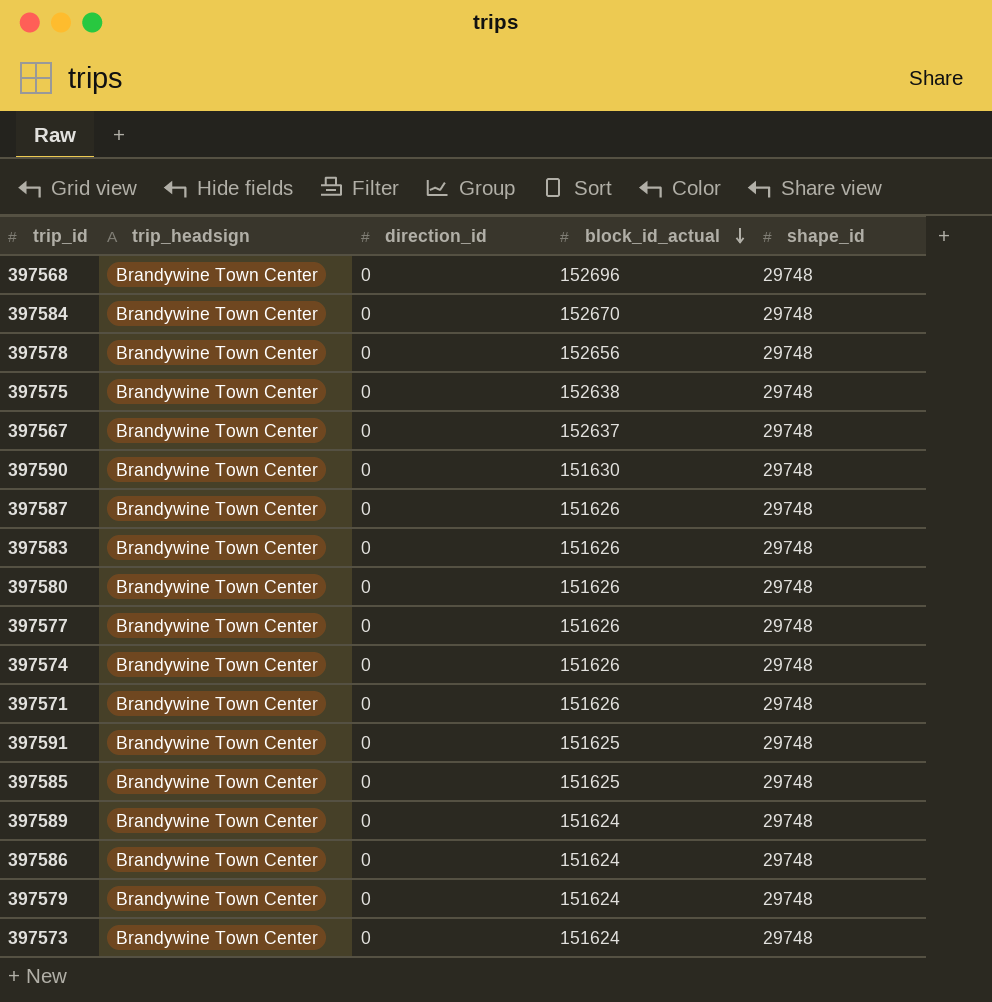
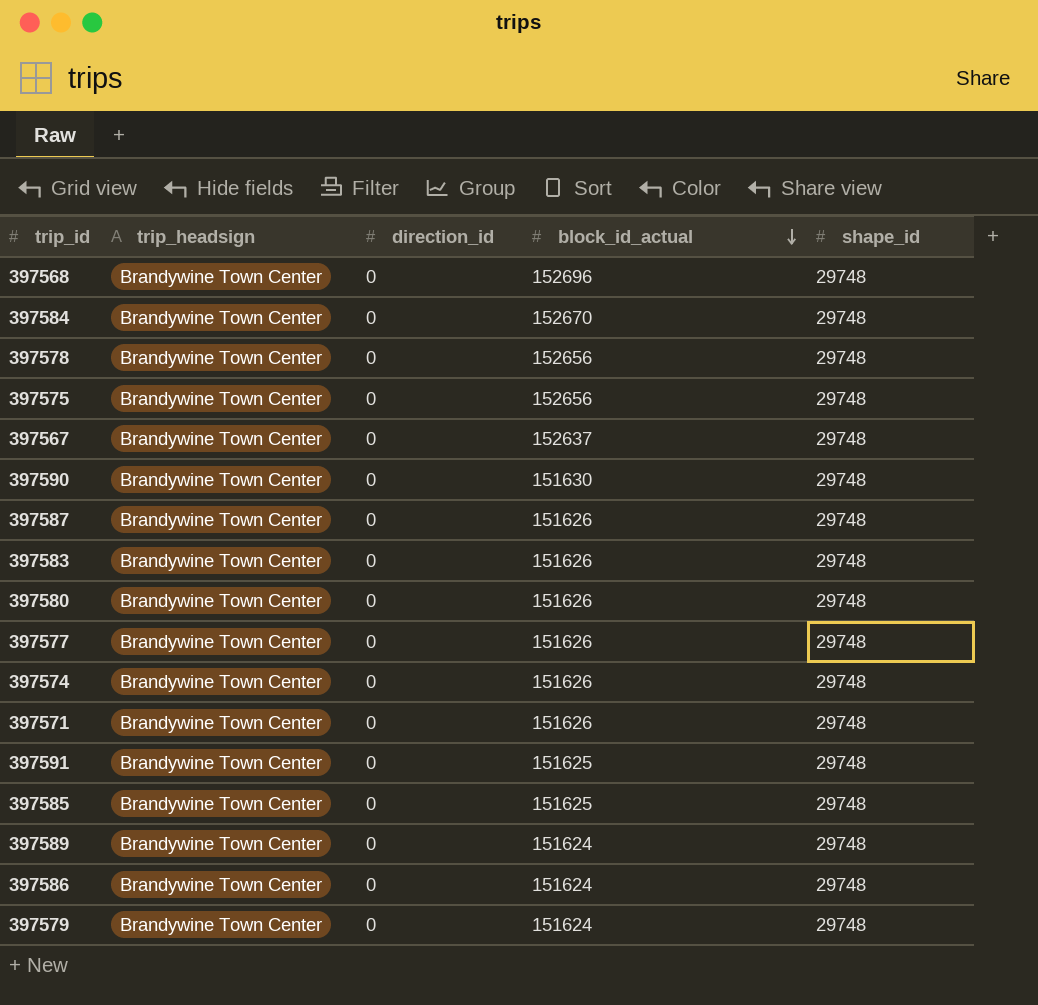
row 397573: Brandywine Town Center | 0 | 151624 | 29748 -> none
397575 | block_id_actual: 152638 -> 152656

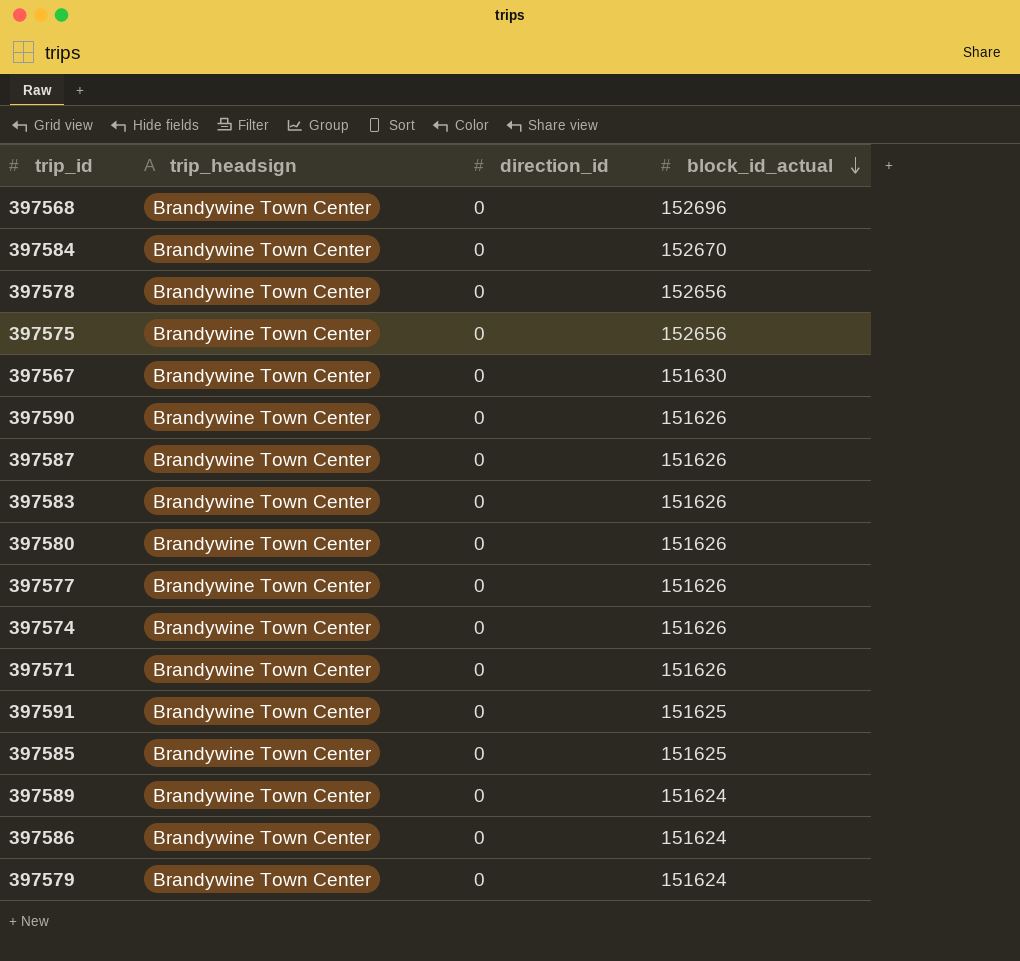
column shape_id | position: 5 -> none
397567 | block_id_actual: 152637 -> 151630
397590 | block_id_actual: 151630 -> 151626

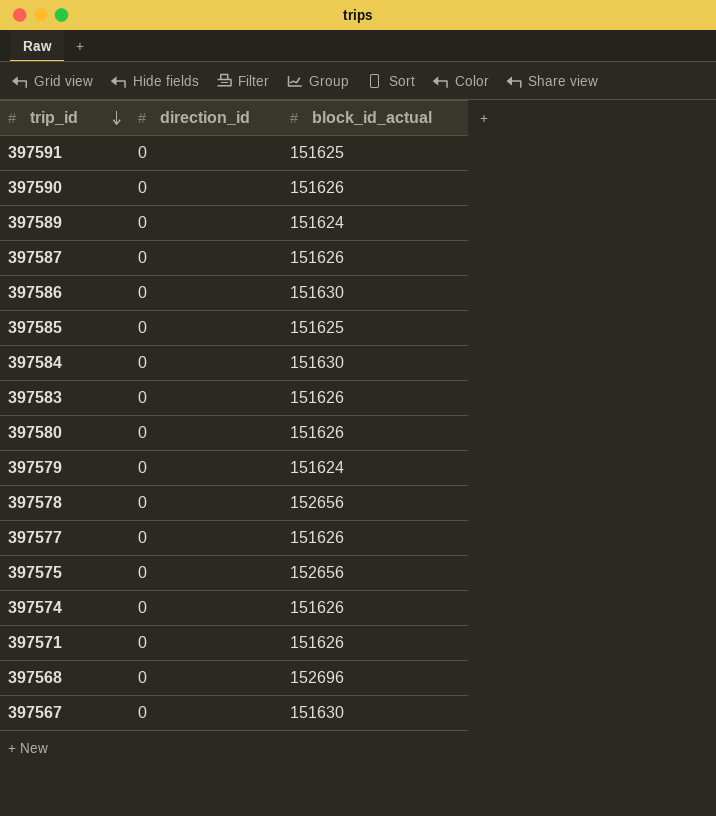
row order: block_id_actual descending -> trip_id descending
column trip_headsign | position: 2 -> none
397586 | block_id_actual: 151624 -> 151630
397584 | block_id_actual: 152670 -> 151630

